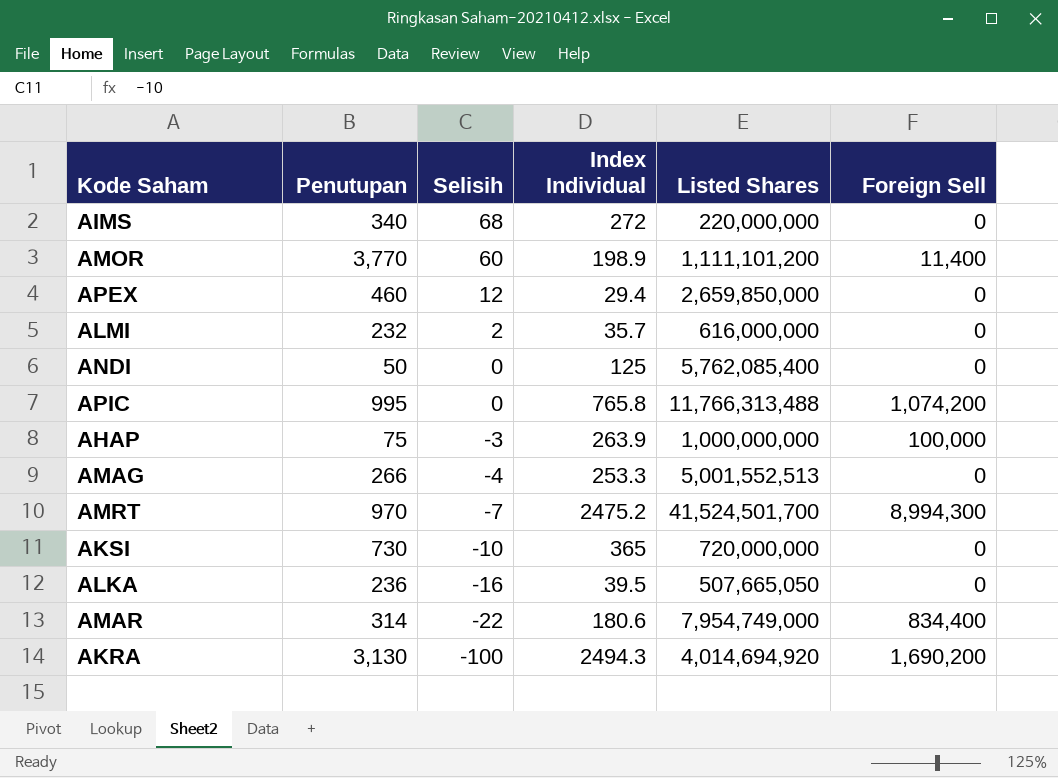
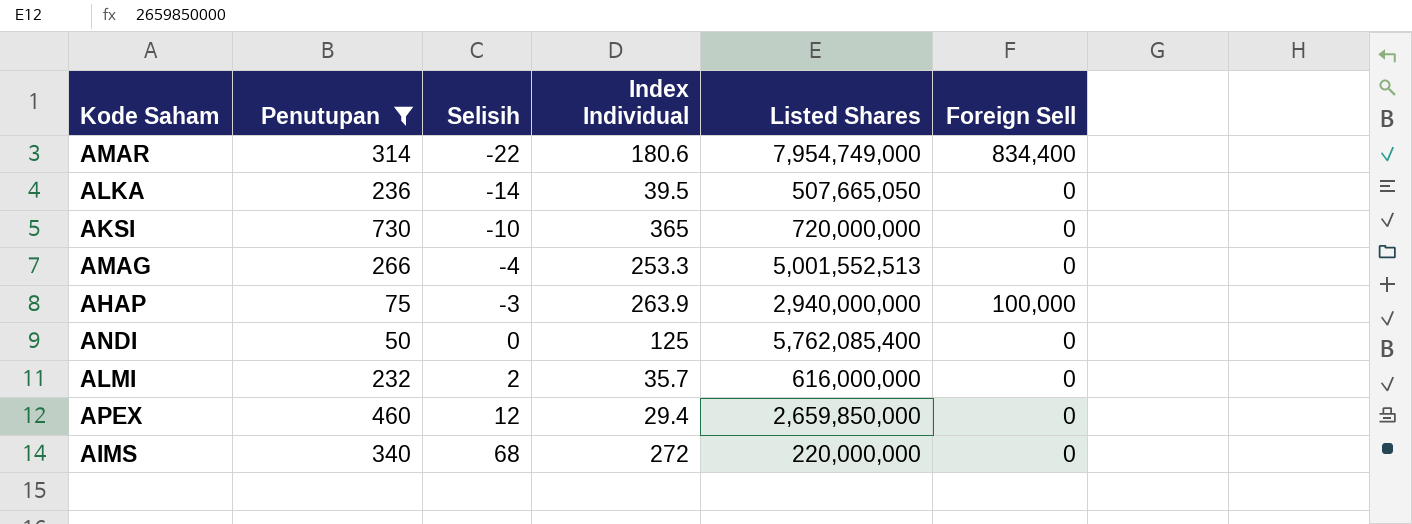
filter: none -> Penutupan <= 730
row order: Selisih descending -> Selisih ascending
ALKA | Selisih: -16 -> -14
AHAP | Listed Shares: 1,000,000,000 -> 2,940,000,000

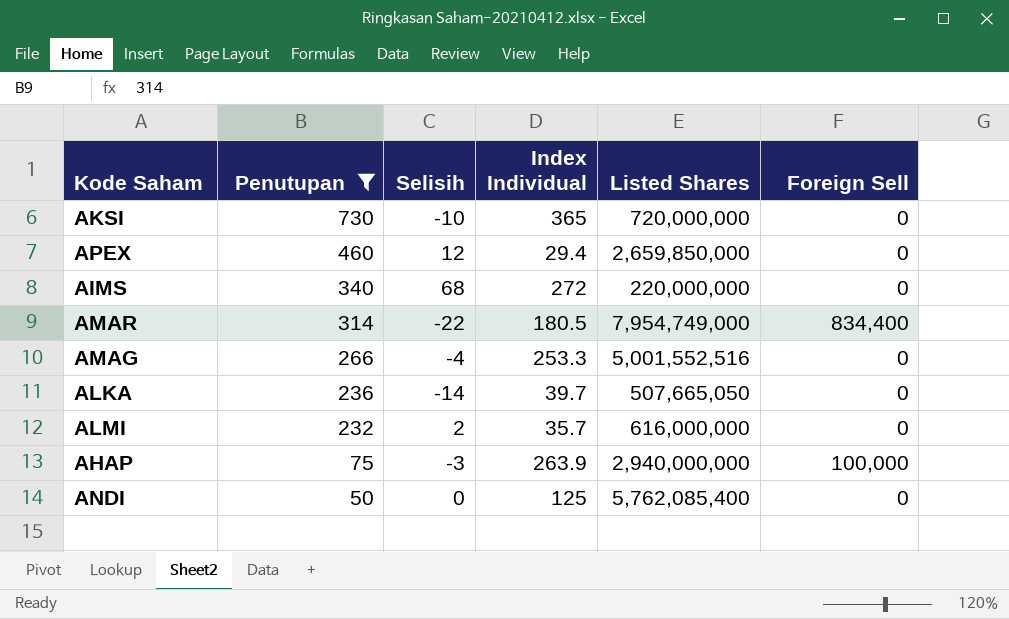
row order: Selisih ascending -> Penutupan descending
AMAR | Index Individual: 180.6 -> 180.5
AMAG | Listed Shares: 5,001,552,513 -> 5,001,552,516
ALKA | Index Individual: 39.5 -> 39.7

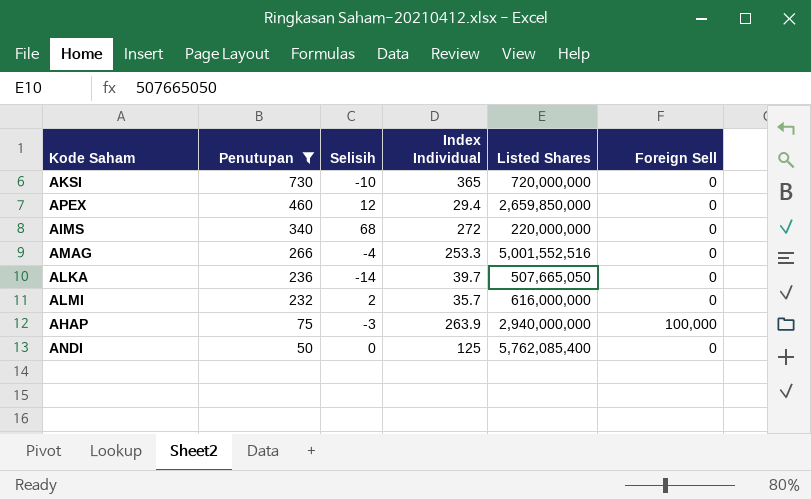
row AMAR: 314 | -22 | 180.5 | 7,954,749,000 | 834,400 -> none

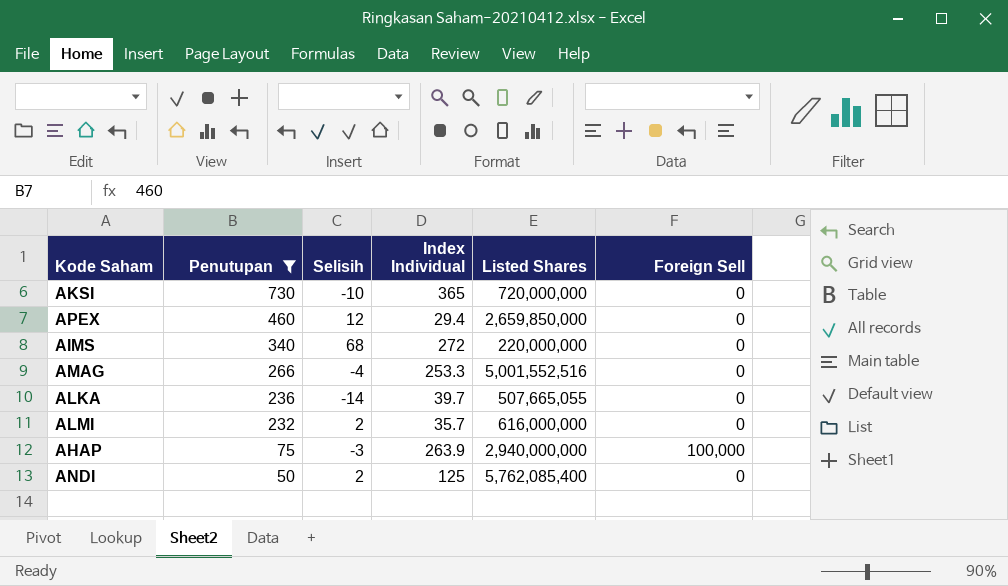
ALKA | Listed Shares: 507,665,050 -> 507,665,055
ANDI | Selisih: 0 -> 2

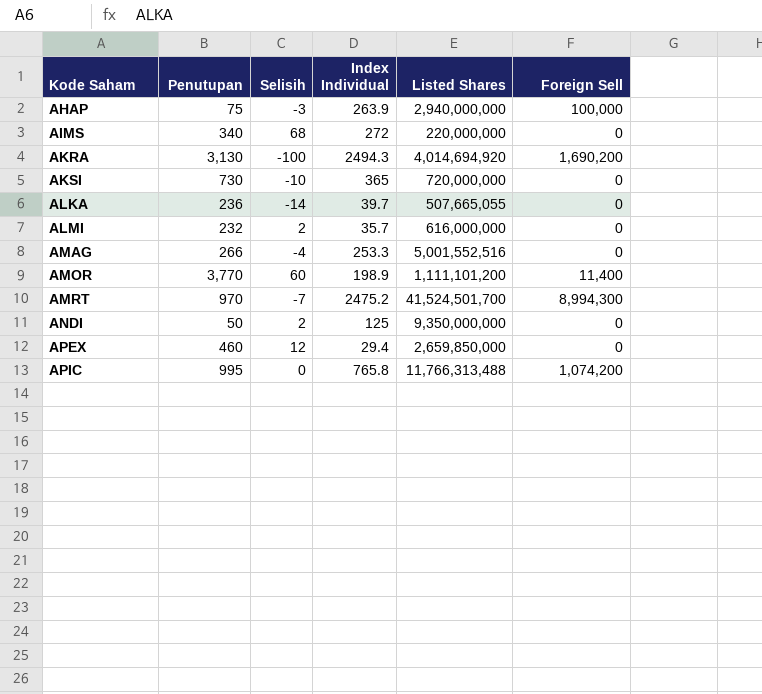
filter: Penutupan <= 730 -> none
row order: Penutupan descending -> Kode Saham ascending
ANDI | Listed Shares: 5,762,085,400 -> 9,350,000,000

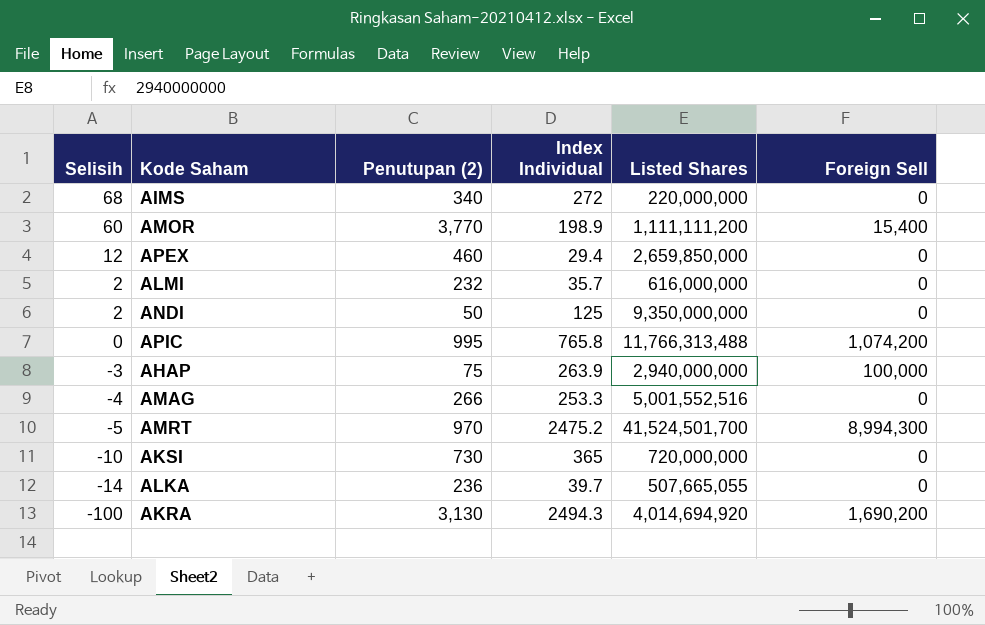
row order: Kode Saham ascending -> Selisih descending
column Selisih | position: 3 -> 1
column name: Penutupan -> Penutupan (2)
AMOR | Listed Shares: 1,111,101,200 -> 1,111,111,200
AMOR | Foreign Sell: 11,400 -> 15,400
AMRT | Selisih: -7 -> -5

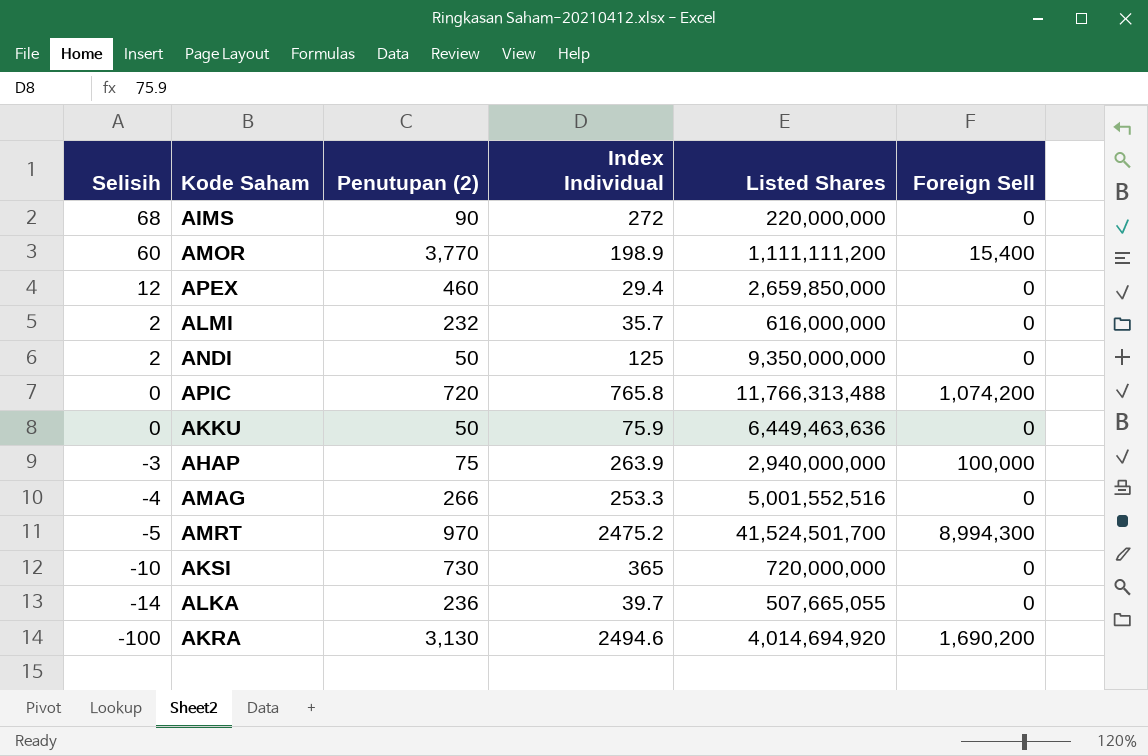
AIMS | Penutupan (2): 340 -> 90
APIC | Penutupan (2): 995 -> 720
row AKKU: none -> 0 | 50 | 75.9 | 6,449,463,636 | 0
AKRA | Index Individual: 2494.3 -> 2494.6

